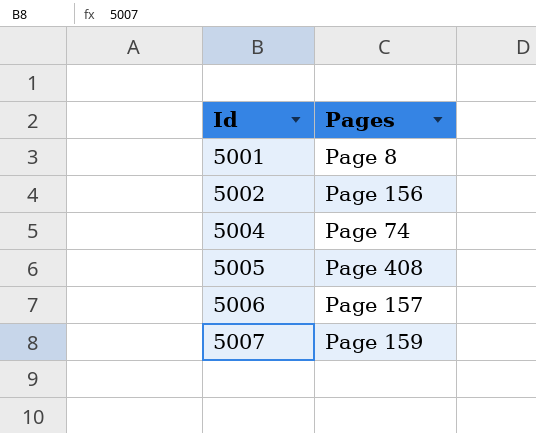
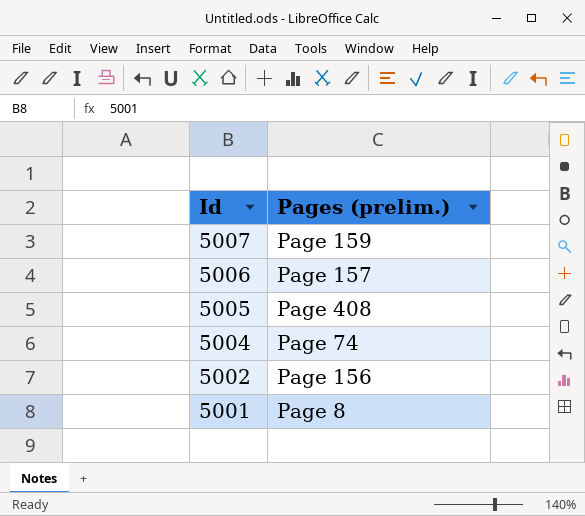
row order: Id ascending -> Id descending
column name: Pages -> Pages (prelim.)

